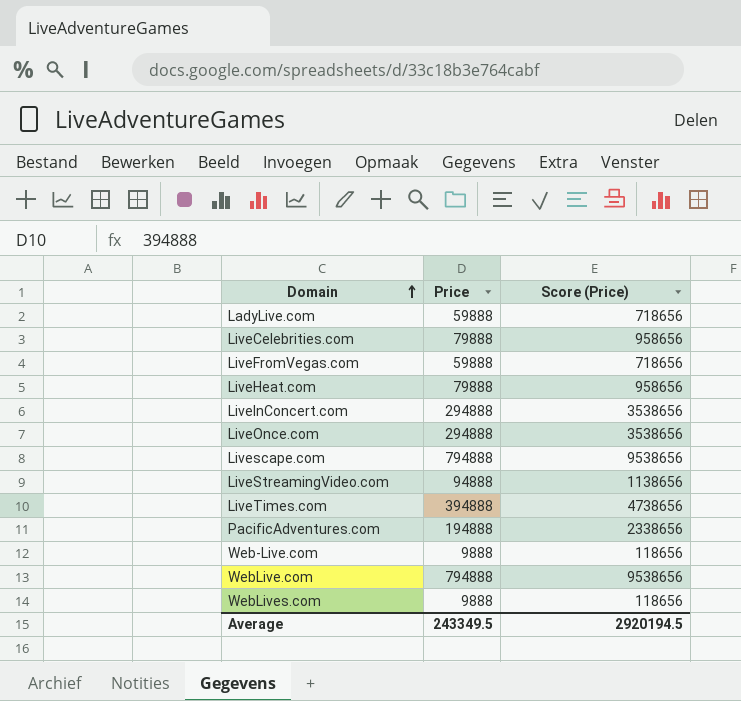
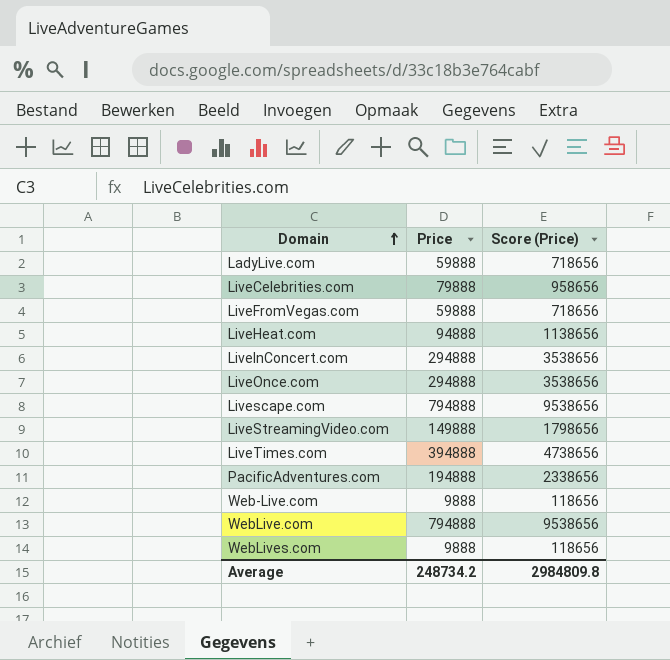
LiveHeat.com | Price: 79888 -> 94888
LiveHeat.com | Score (Price): 958656 -> 1138656
LiveStreamingVideo.com | Price: 94888 -> 149888
LiveStreamingVideo.com | Score (Price): 1138656 -> 1798656
Average | Price: 243349.5 -> 248734.2
Average | Score (Price): 2920194.5 -> 2984809.8

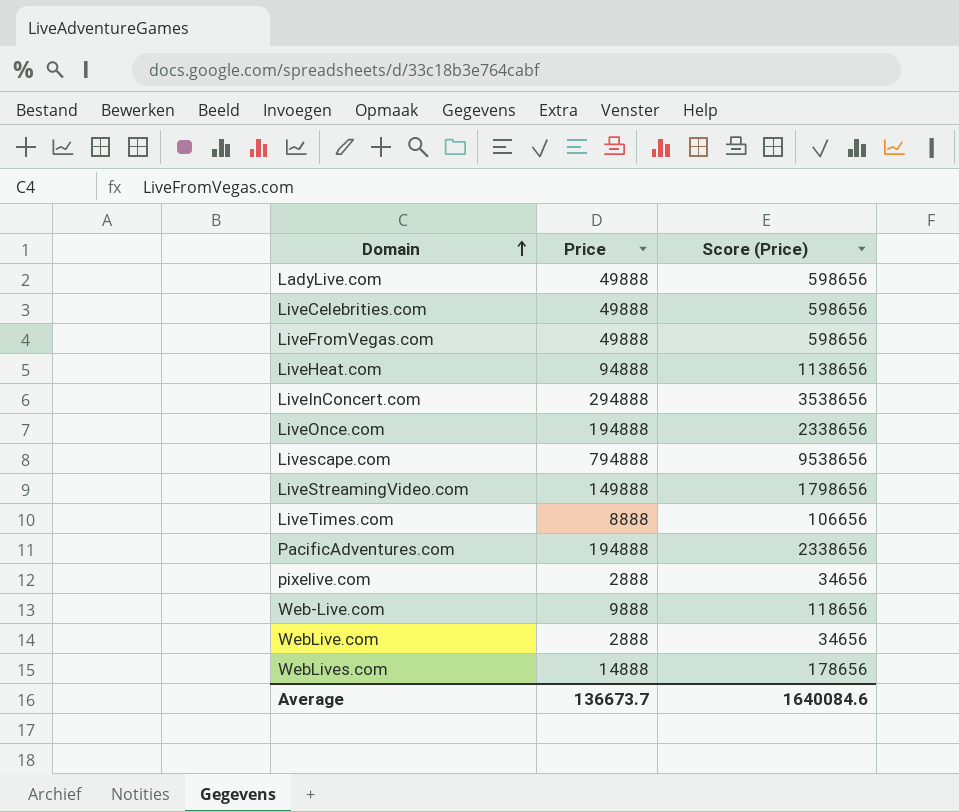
LadyLive.com | Price: 59888 -> 49888
LadyLive.com | Score (Price): 718656 -> 598656
LiveCelebrities.com | Price: 79888 -> 49888
LiveCelebrities.com | Score (Price): 958656 -> 598656
LiveFromVegas.com | Price: 59888 -> 49888
LiveFromVegas.com | Score (Price): 718656 -> 598656
LiveOnce.com | Price: 294888 -> 194888
LiveOnce.com | Score (Price): 3538656 -> 2338656
LiveTimes.com | Price: 394888 -> 8888
LiveTimes.com | Score (Price): 4738656 -> 106656
row pixelive.com: none -> 2888 | 34656
WebLive.com | Price: 794888 -> 2888
WebLive.com | Score (Price): 9538656 -> 34656
WebLives.com | Price: 9888 -> 14888
WebLives.com | Score (Price): 118656 -> 178656
Average | Price: 248734.2 -> 136673.7
Average | Score (Price): 2984809.8 -> 1640084.6

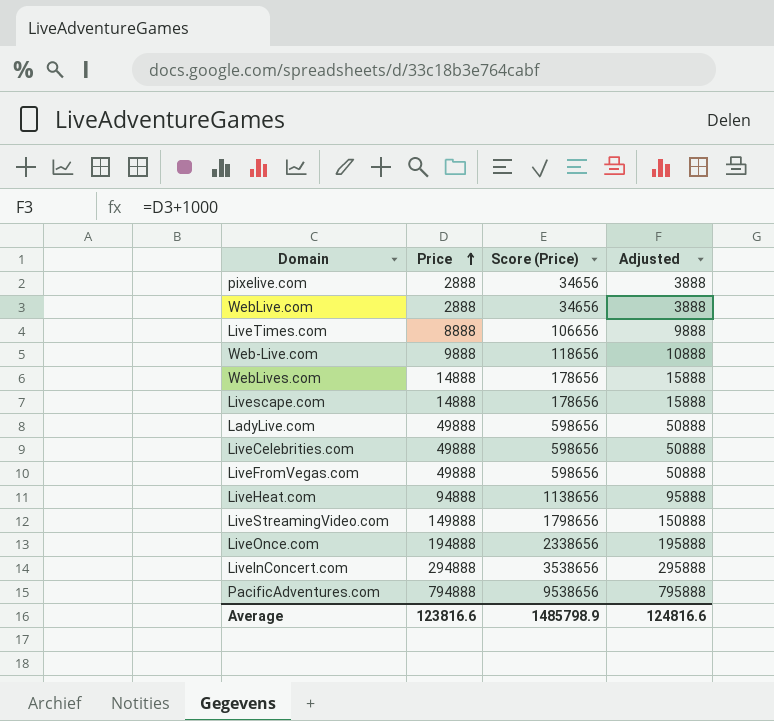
row order: Domain ascending -> Price ascending
column Adjusted | formula: none -> [Price] + 1000
Livescape.com | Price: 794888 -> 14888
Livescape.com | Score (Price): 9538656 -> 178656
PacificAdventures.com | Price: 194888 -> 794888
PacificAdventures.com | Score (Price): 2338656 -> 9538656
Average | Price: 136673.7 -> 123816.6
Average | Score (Price): 1640084.6 -> 1485798.9

